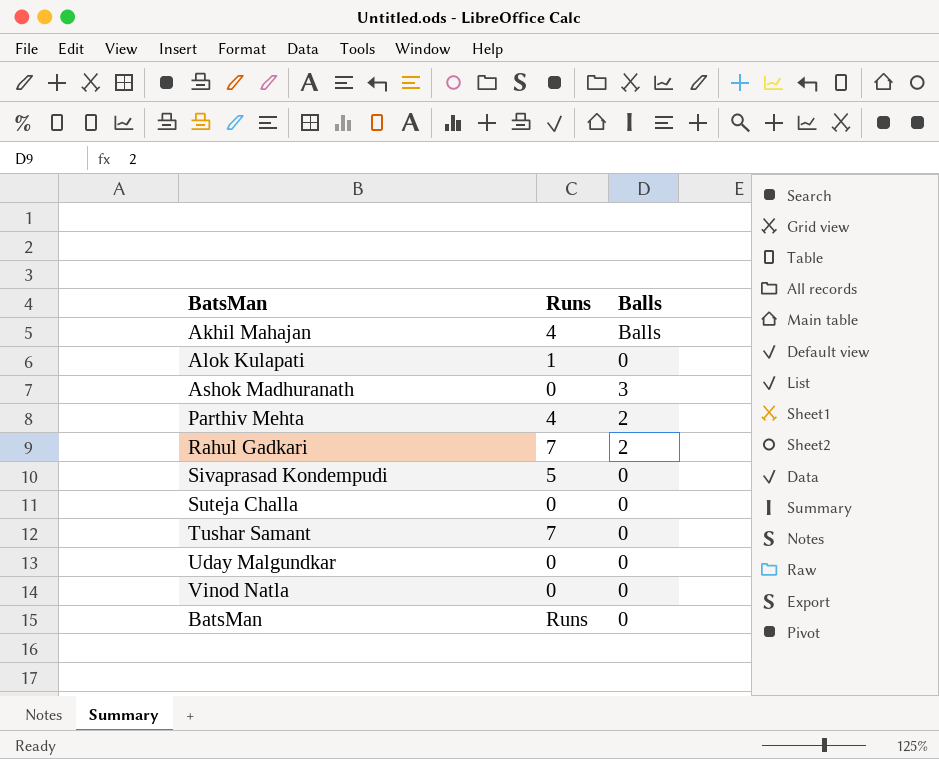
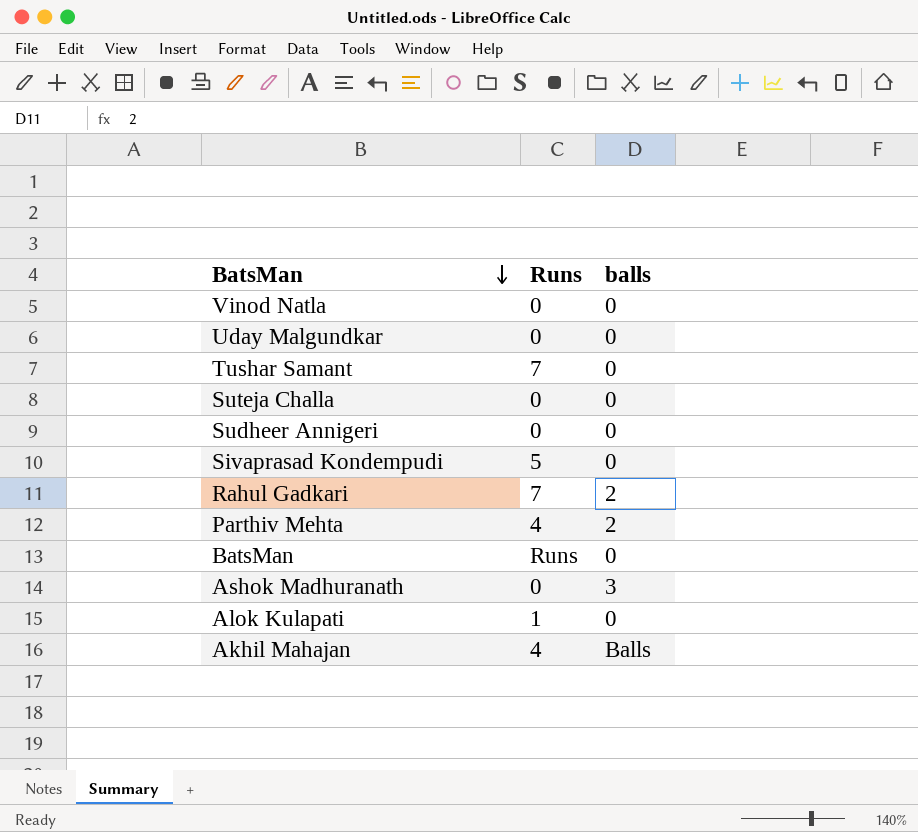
row order: none -> BatsMan descending
column name: Balls -> balls
row Sudheer Annigeri: none -> 0 | 0

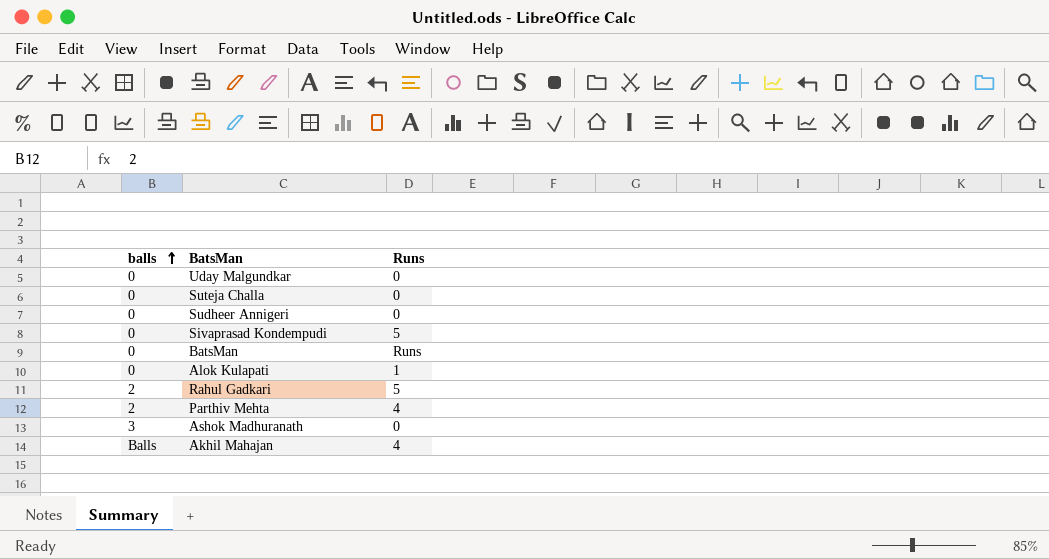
row order: BatsMan descending -> balls ascending
column balls | position: 3 -> 1
row Vinod Natla: 0 | 0 -> none
row Tushar Samant: 7 | 0 -> none
Rahul Gadkari | Runs: 7 -> 5

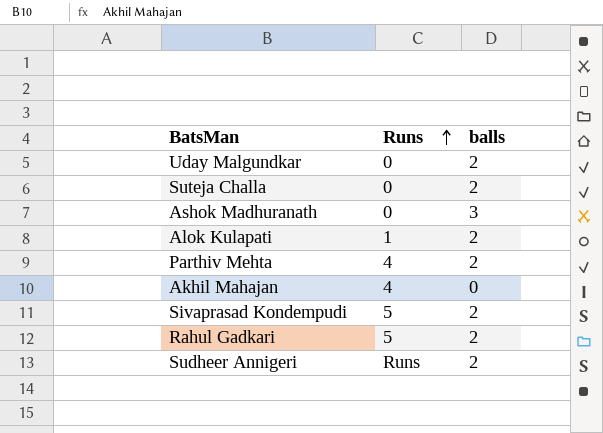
row order: balls ascending -> Runs ascending
column balls | position: 1 -> 3
row BatsMan: 0 | Runs -> none
Uday Malgundkar | balls: 0 -> 2
Suteja Challa | balls: 0 -> 2
Alok Kulapati | balls: 0 -> 2
Akhil Mahajan | balls: Balls -> 0
Sivaprasad Kondempudi | balls: 0 -> 2
Sudheer Annigeri | Runs: 0 -> Runs
Sudheer Annigeri | balls: 0 -> 2

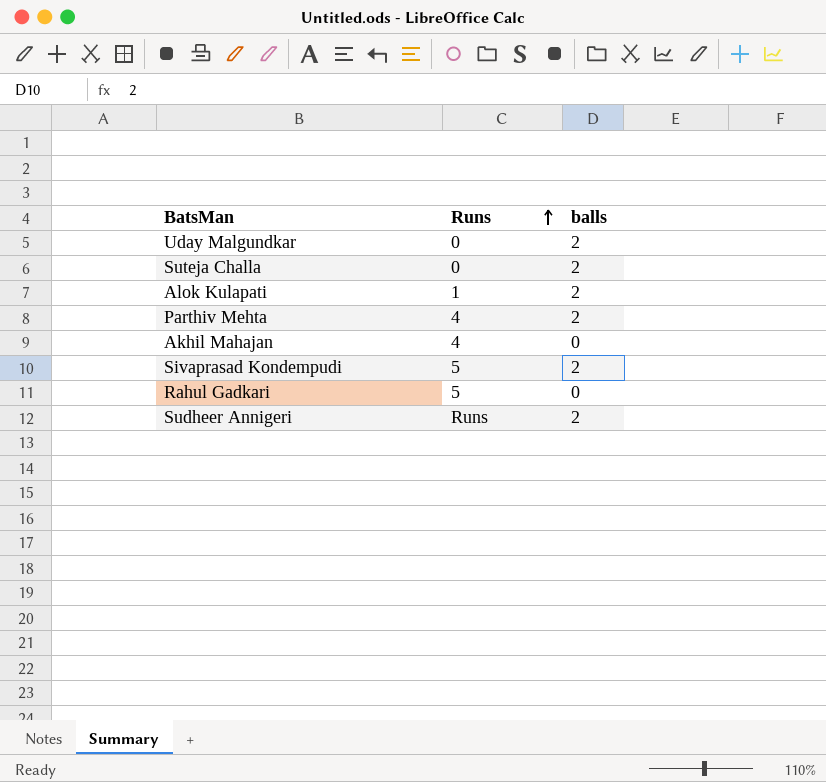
row Ashok Madhuranath: 0 | 3 -> none
Rahul Gadkari | balls: 2 -> 0

